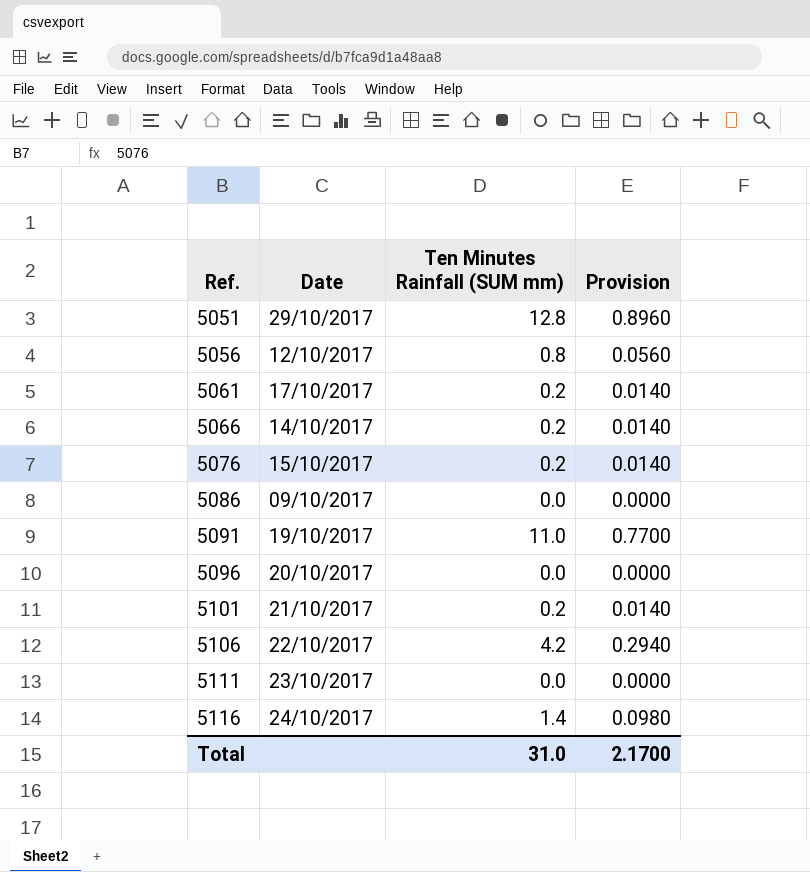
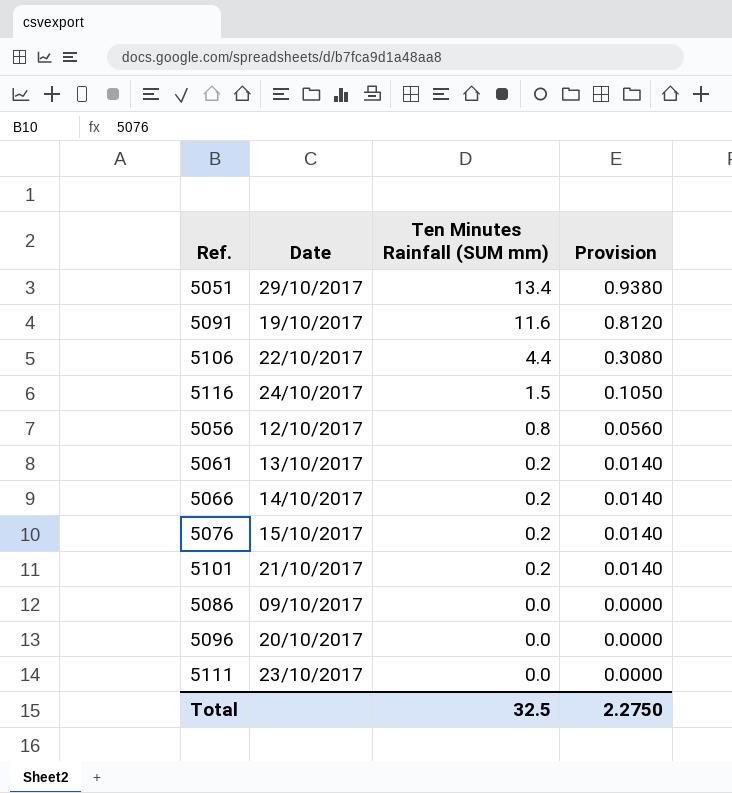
row order: Ref. ascending -> Ten Minutes Rainfall (SUM mm) descending
5051 | Ten Minutes Rainfall (SUM mm): 12.8 -> 13.4
5051 | Provision: 0.8960 -> 0.9380
5091 | Ten Minutes Rainfall (SUM mm): 11.0 -> 11.6
5091 | Provision: 0.7700 -> 0.8120
5106 | Ten Minutes Rainfall (SUM mm): 4.2 -> 4.4
5106 | Provision: 0.2940 -> 0.3080
5116 | Ten Minutes Rainfall (SUM mm): 1.4 -> 1.5
5116 | Provision: 0.0980 -> 0.1050
5061 | Date: 17/10/2017 -> 13/10/2017
Total | Ten Minutes Rainfall (SUM mm): 31.0 -> 32.5
Total | Provision: 2.1700 -> 2.2750

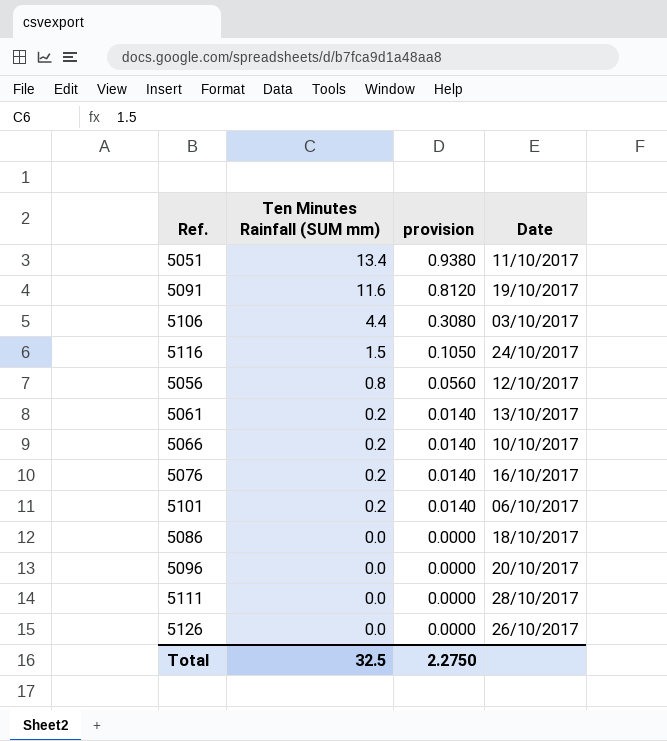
column name: Provision -> provision
column Date | position: 2 -> 4
5051 | Date: 29/10/2017 -> 11/10/2017
5106 | Date: 22/10/2017 -> 03/10/2017
5066 | Date: 14/10/2017 -> 10/10/2017
5076 | Date: 15/10/2017 -> 16/10/2017
5101 | Date: 21/10/2017 -> 06/10/2017
5086 | Date: 09/10/2017 -> 18/10/2017
5111 | Date: 23/10/2017 -> 28/10/2017
row 5126: none -> 0.0 | 0.0000 | 26/10/2017

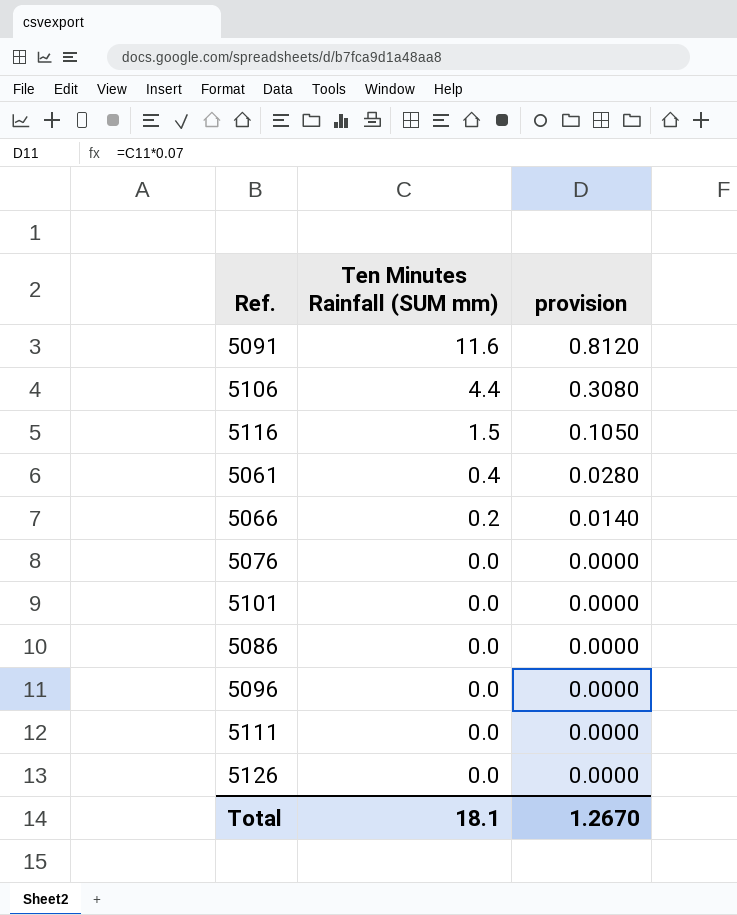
column Date | position: 4 -> none
row 5051: 13.4 | 0.9380 | 11/10/2017 -> none
row 5056: 0.8 | 0.0560 | 12/10/2017 -> none
5061 | Ten Minutes Rainfall (SUM mm): 0.2 -> 0.4
5061 | provision: 0.0140 -> 0.0280
5076 | Ten Minutes Rainfall (SUM mm): 0.2 -> 0.0
5076 | provision: 0.0140 -> 0.0000
5101 | Ten Minutes Rainfall (SUM mm): 0.2 -> 0.0
5101 | provision: 0.0140 -> 0.0000
Total | Ten Minutes Rainfall (SUM mm): 32.5 -> 18.1
Total | provision: 2.2750 -> 1.2670

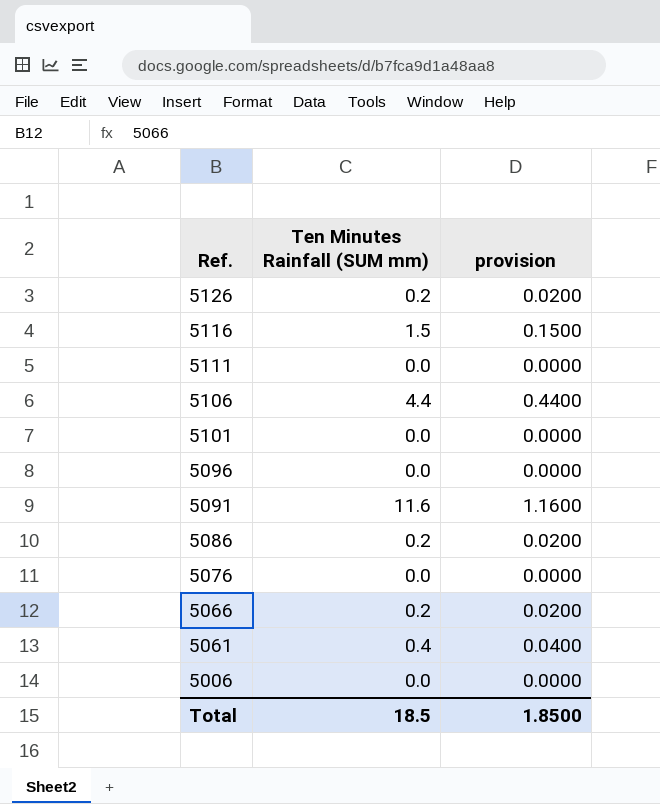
row order: Ten Minutes Rainfall (SUM mm) descending -> Ref. descending
column provision | formula: [Ten Minutes Rainfall (SUM mm)] * 0.07 -> [Ten Minutes Rainfall (SUM mm)] * 0.1
5126 | Ten Minutes Rainfall (SUM mm): 0.0 -> 0.2
5086 | Ten Minutes Rainfall (SUM mm): 0.0 -> 0.2
row 5006: none -> 0.0 | 0.0000
Total | Ten Minutes Rainfall (SUM mm): 18.1 -> 18.5
Total | provision: 1.2670 -> 1.8500

